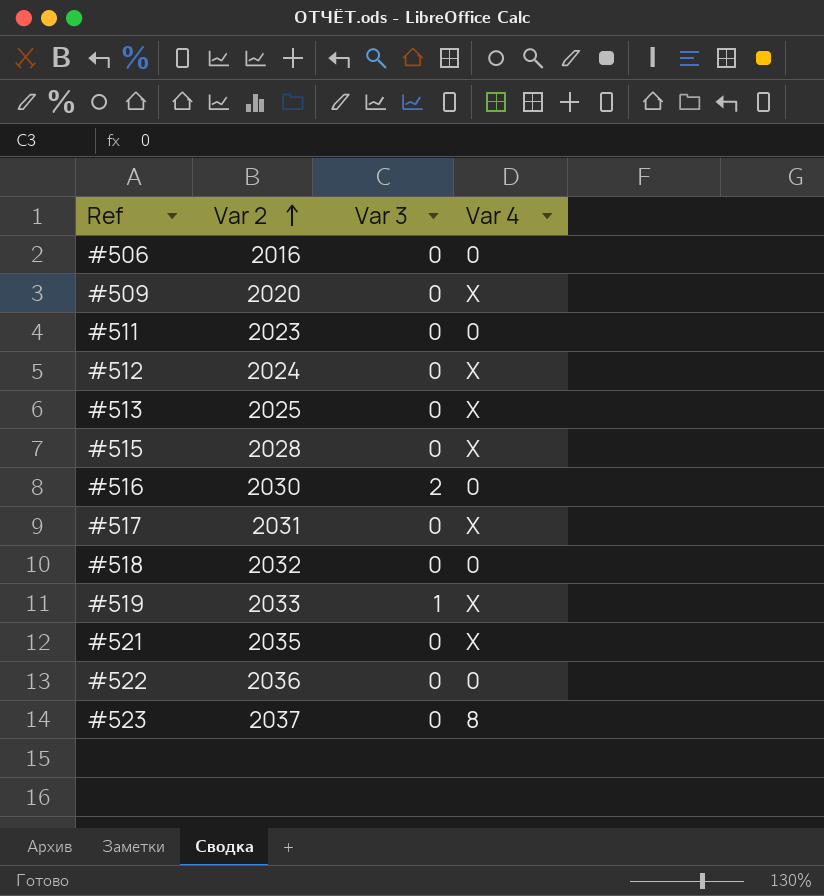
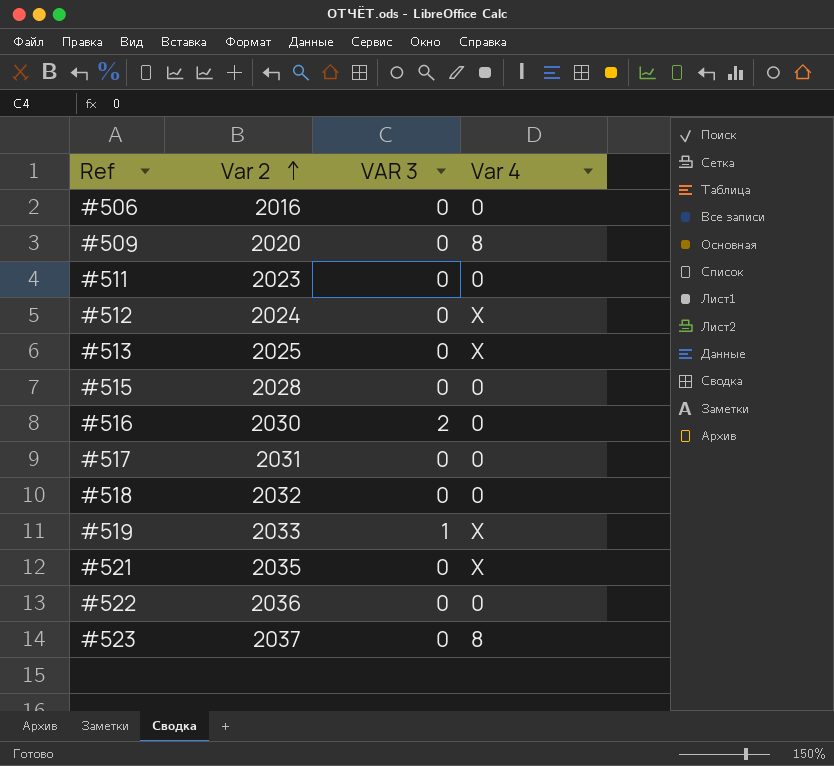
column name: Var 3 -> VAR 3
#509 | Var 4: Х -> 8
#515 | Var 4: Х -> 0
#517 | Var 4: Х -> 0

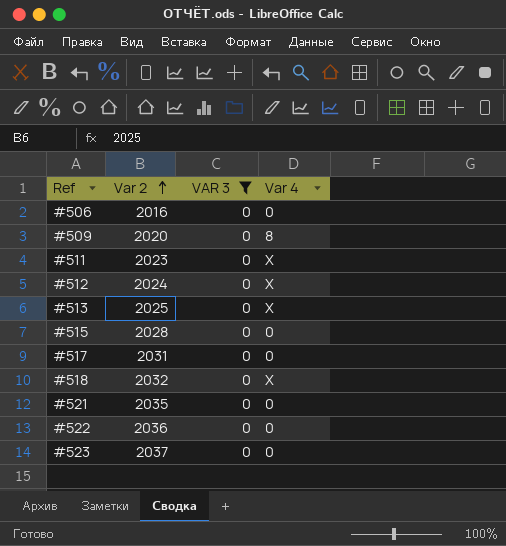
filter: none -> VAR 3 = 0
#511 | Var 4: 0 -> Х
#518 | Var 4: 0 -> Х
#521 | Var 4: Х -> 0
#523 | Var 4: 8 -> 0

